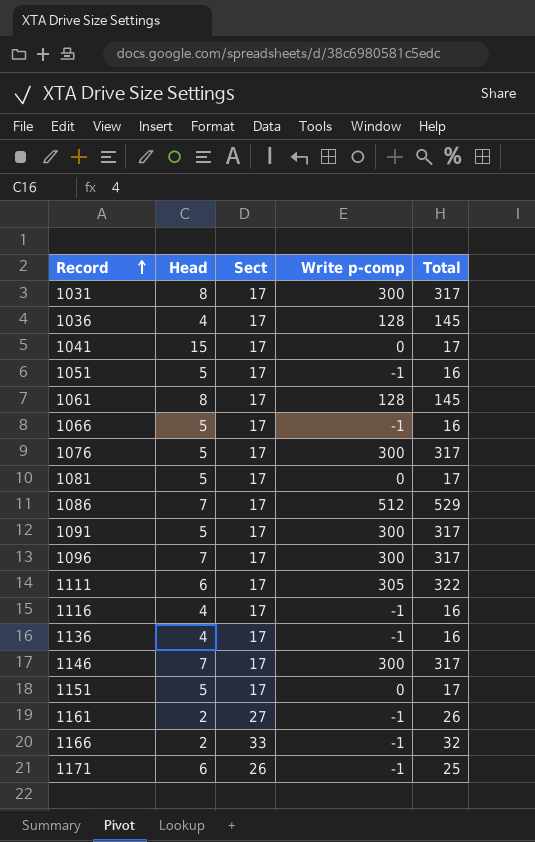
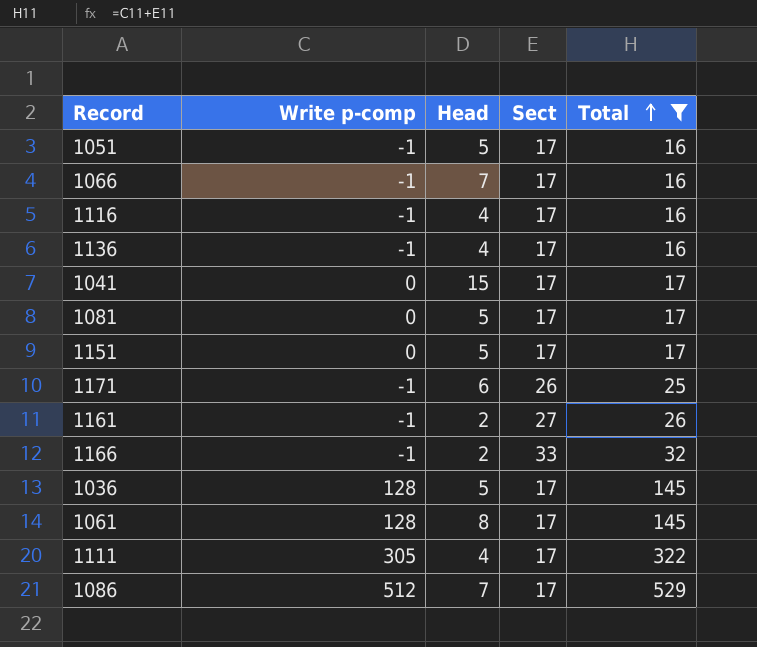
filter: none -> Total != 317
row order: Record ascending -> Total ascending
column Write p-comp | position: 4 -> 2
1066 | Head: 5 -> 7
1036 | Head: 4 -> 5
1111 | Head: 6 -> 4

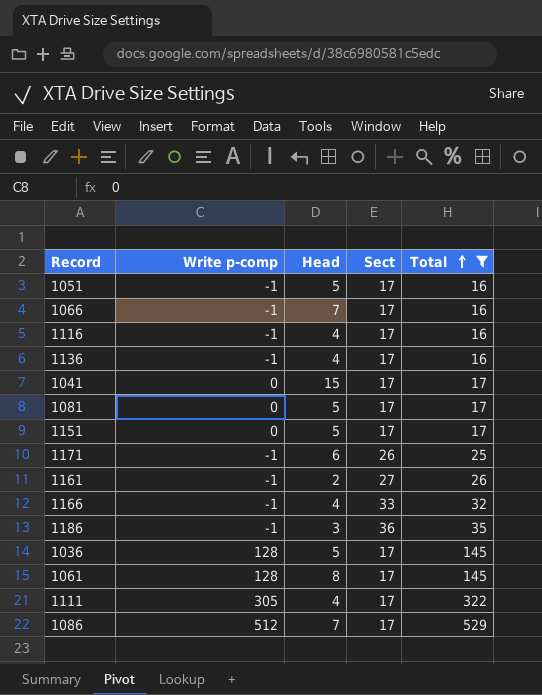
1166 | Head: 2 -> 4
row 1186: none -> -1 | 3 | 36 | 35

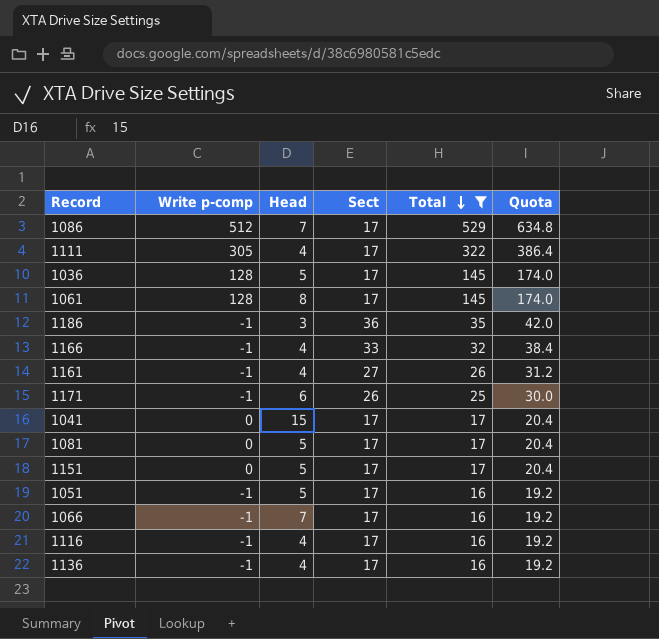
row order: Total ascending -> Total descending
column Quota | formula: none -> [Total] * 1.2
1161 | Head: 2 -> 4

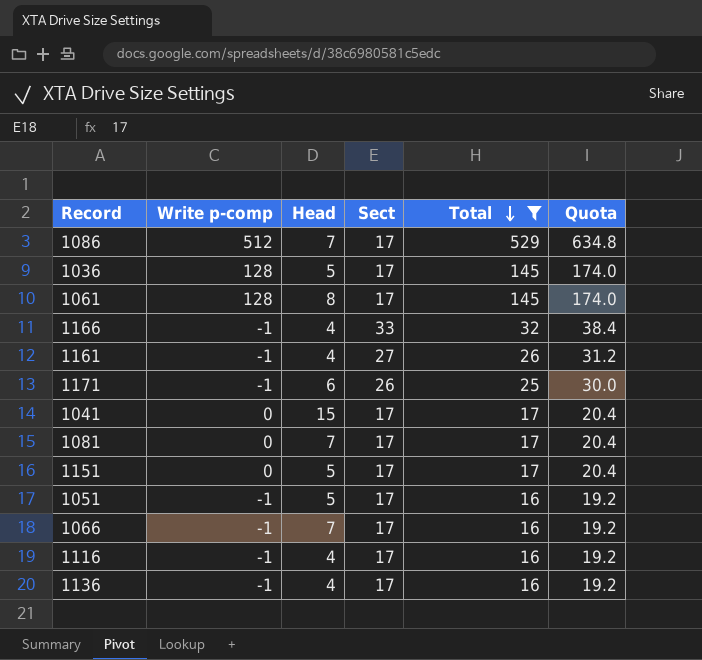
row 1111: 305 | 4 | 17 | 322 | 386.4 -> none
row 1186: -1 | 3 | 36 | 35 | 42.0 -> none
1081 | Head: 5 -> 7

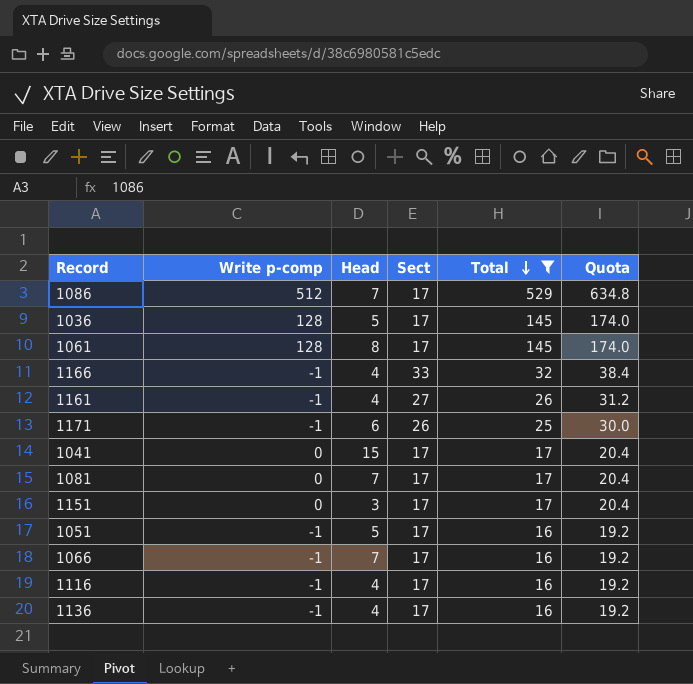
1151 | Head: 5 -> 3

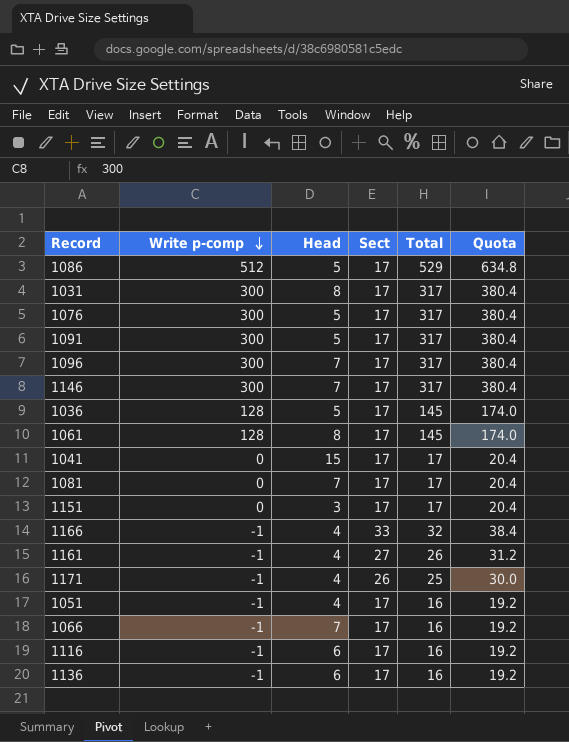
filter: Total != 317 -> none
row order: Total descending -> Write p-comp descending
1086 | Head: 7 -> 5
1171 | Head: 6 -> 4
1051 | Head: 5 -> 4
1116 | Head: 4 -> 6
1136 | Head: 4 -> 6

